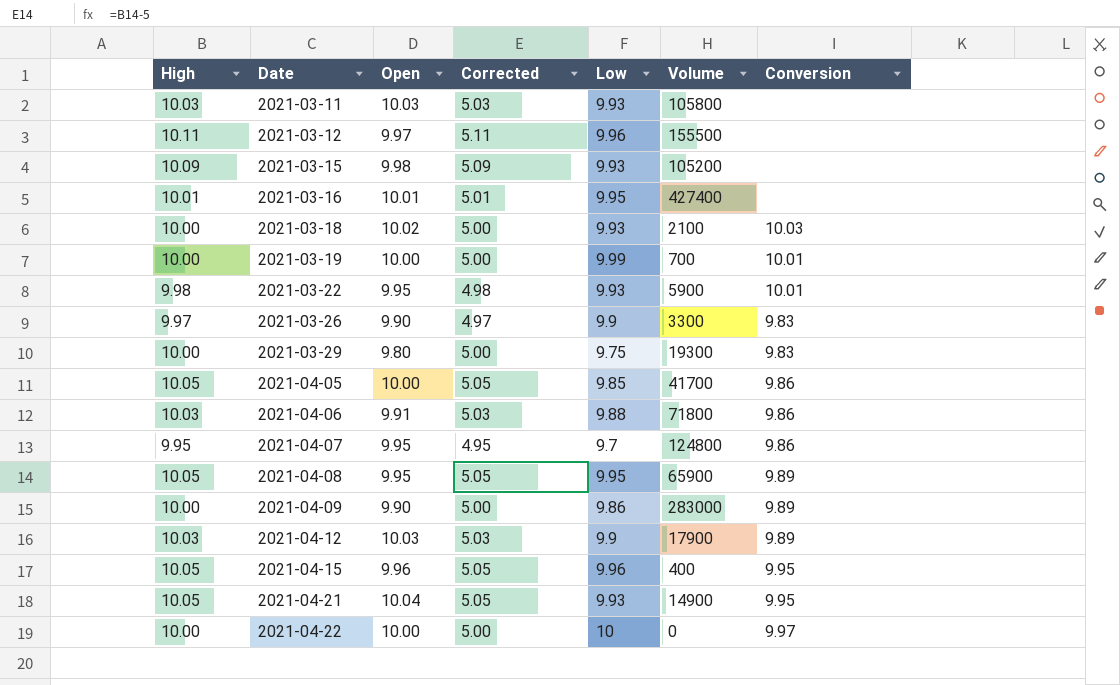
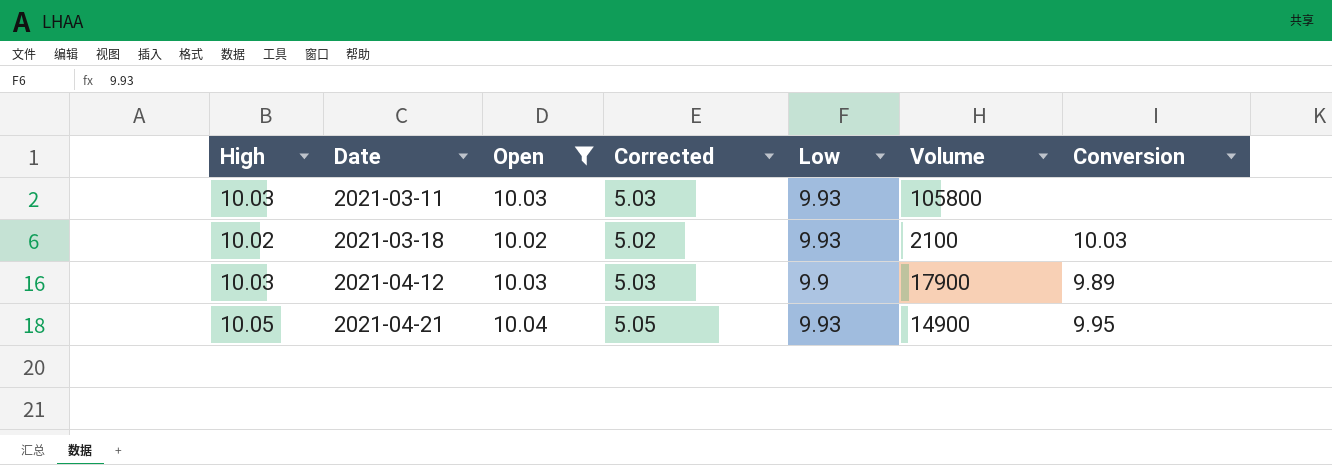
filter: none -> Open >= 10.02
2021-03-18 | High: 10.00 -> 10.02
2021-03-18 | Corrected: 5.00 -> 5.02

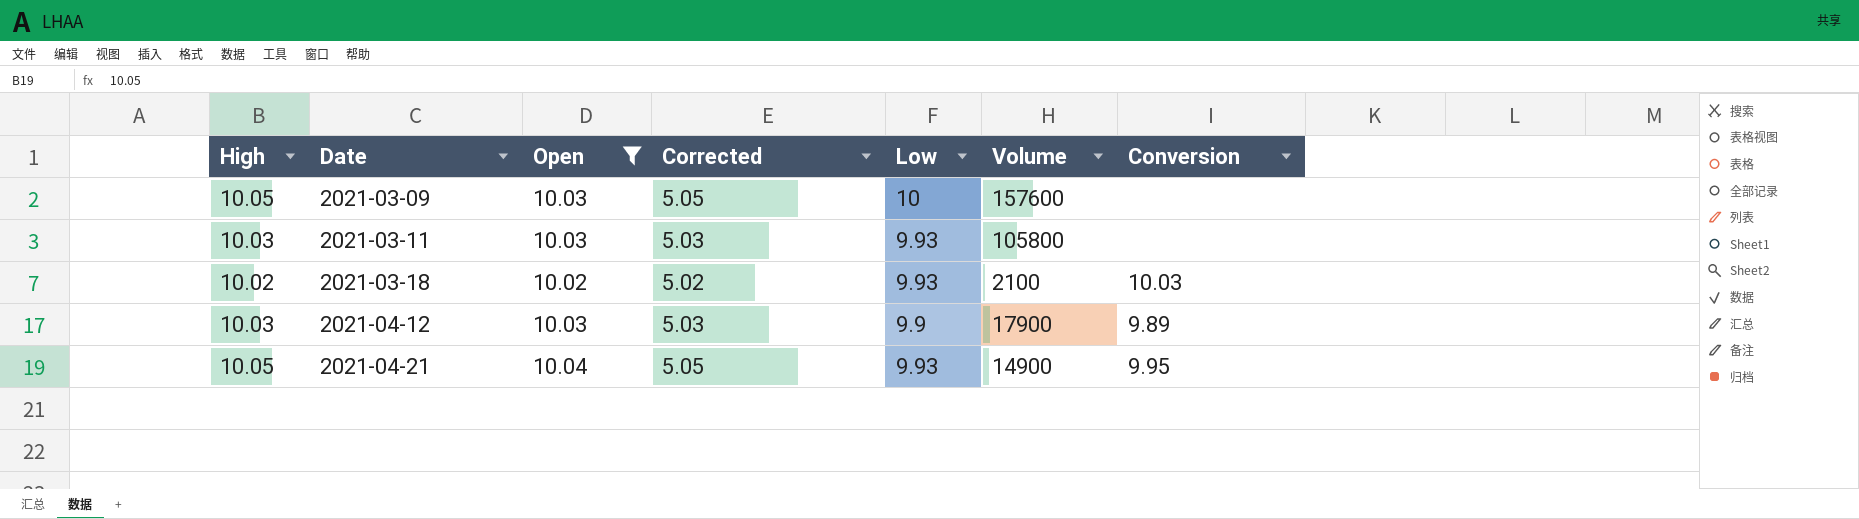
row 2021-03-09: none -> 10.05 | 10.03 | 5.05 | 10 | 157600 | none

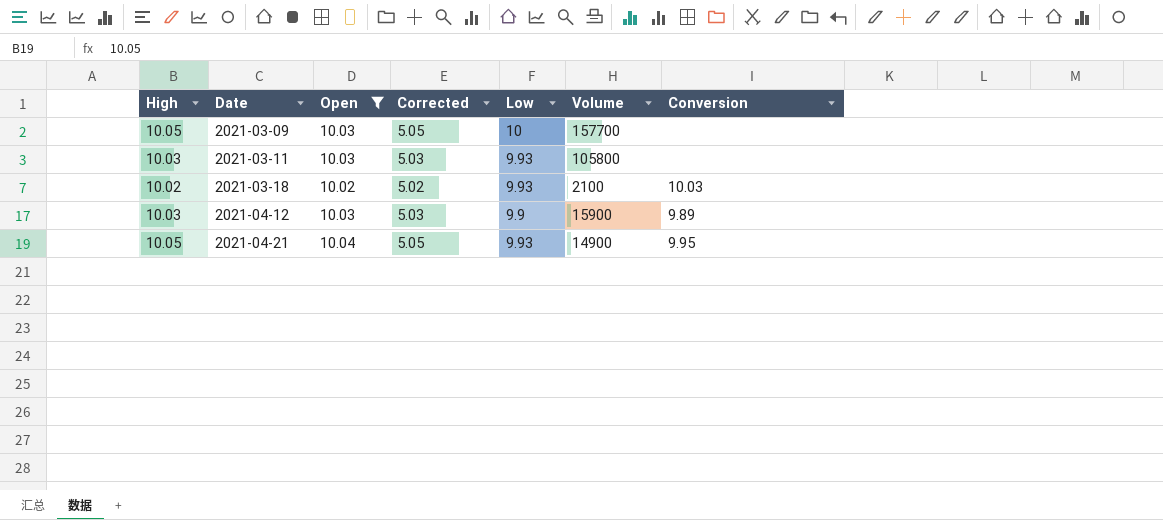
2021-03-09 | Volume: 157600 -> 157700
2021-04-12 | Volume: 17900 -> 15900

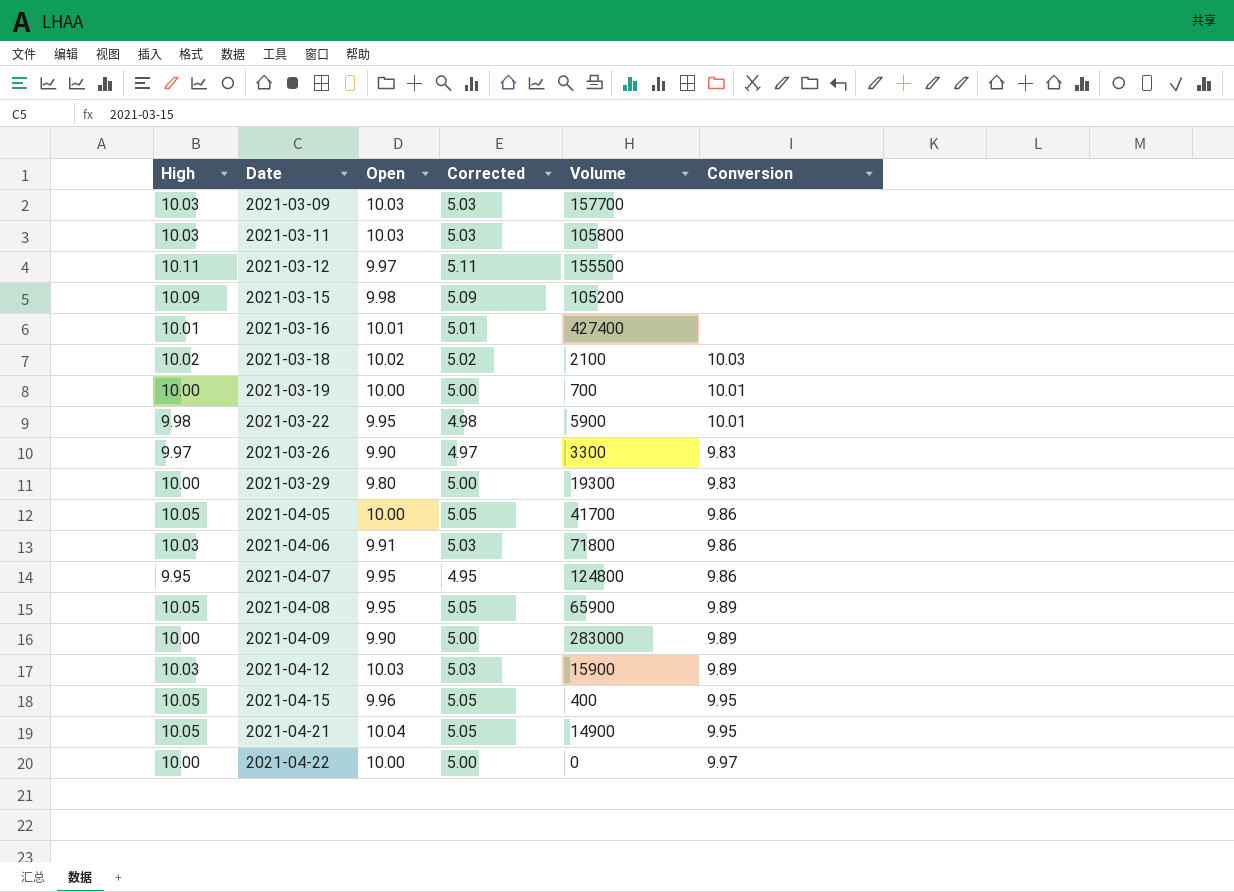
filter: Open >= 10.02 -> none
column Low | position: 5 -> none
2021-03-09 | High: 10.05 -> 10.03
2021-03-09 | Corrected: 5.05 -> 5.03

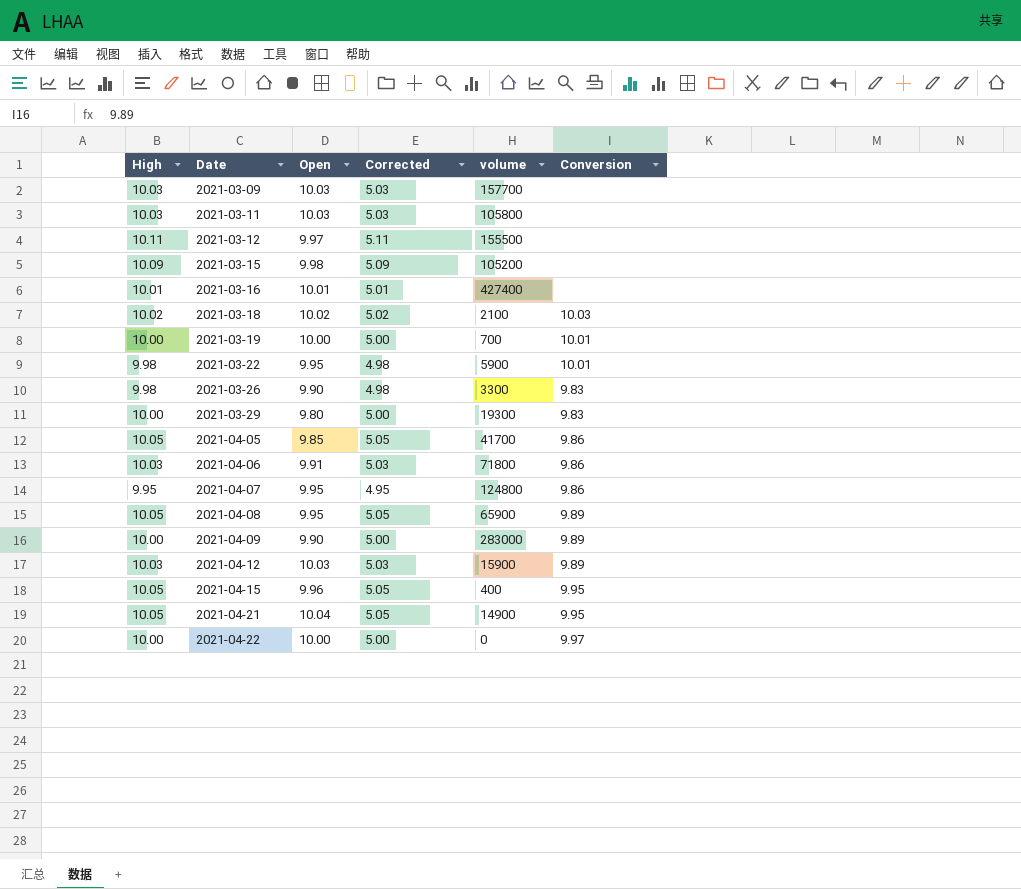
column name: Volume -> volume
2021-03-26 | High: 9.97 -> 9.98
2021-03-26 | Corrected: 4.97 -> 4.98
2021-04-05 | Open: 10.00 -> 9.85

